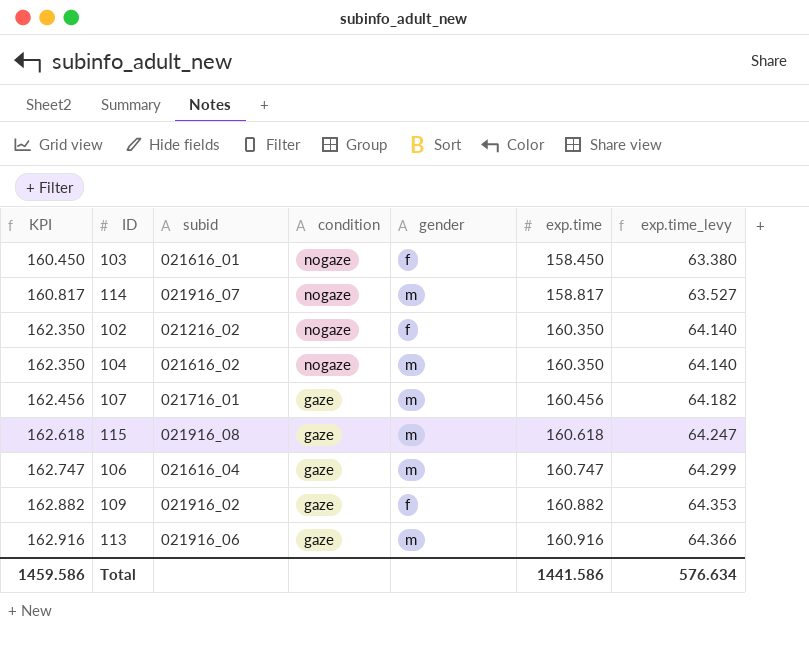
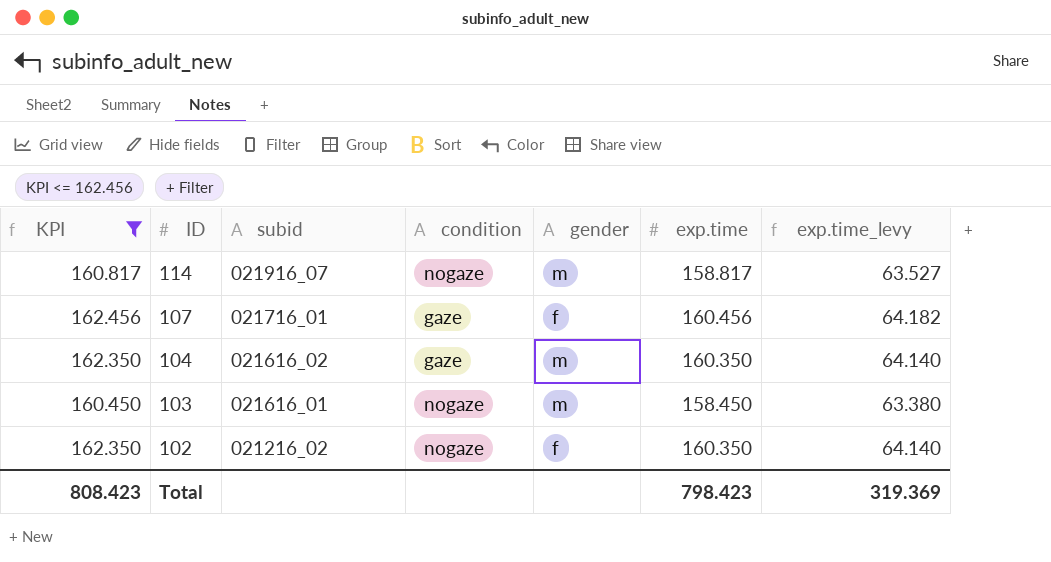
filter: none -> KPI <= 162.456
row order: KPI ascending -> ID descending
107 | gender: m -> f
104 | condition: nogaze -> gaze
103 | gender: f -> m
Total | KPI: 1459.586 -> 808.423
Total | exp.time: 1441.586 -> 798.423
Total | exp.time_levy: 576.634 -> 319.369

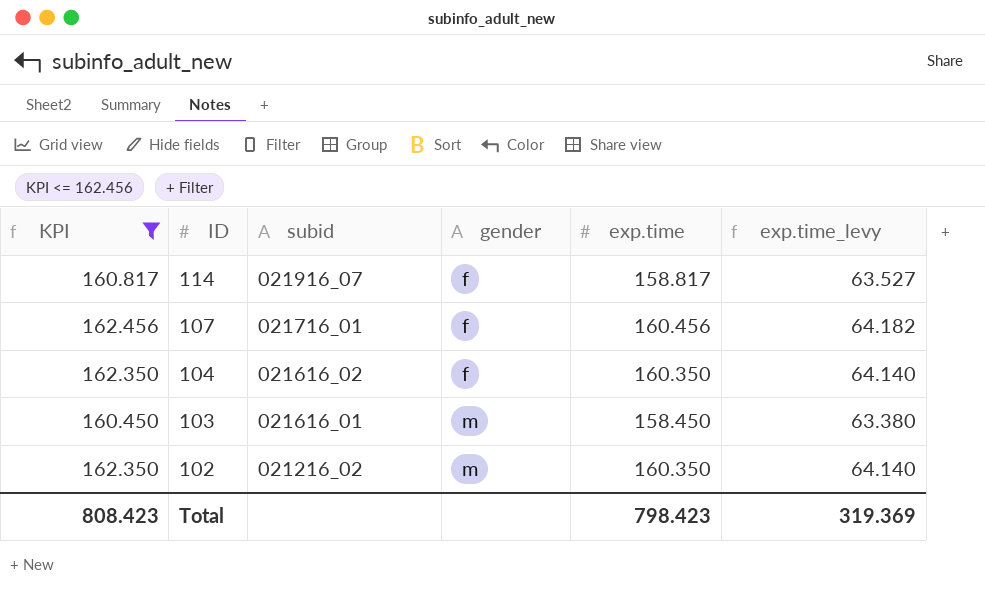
column condition | position: 4 -> none
114 | gender: m -> f
104 | gender: m -> f
102 | gender: f -> m

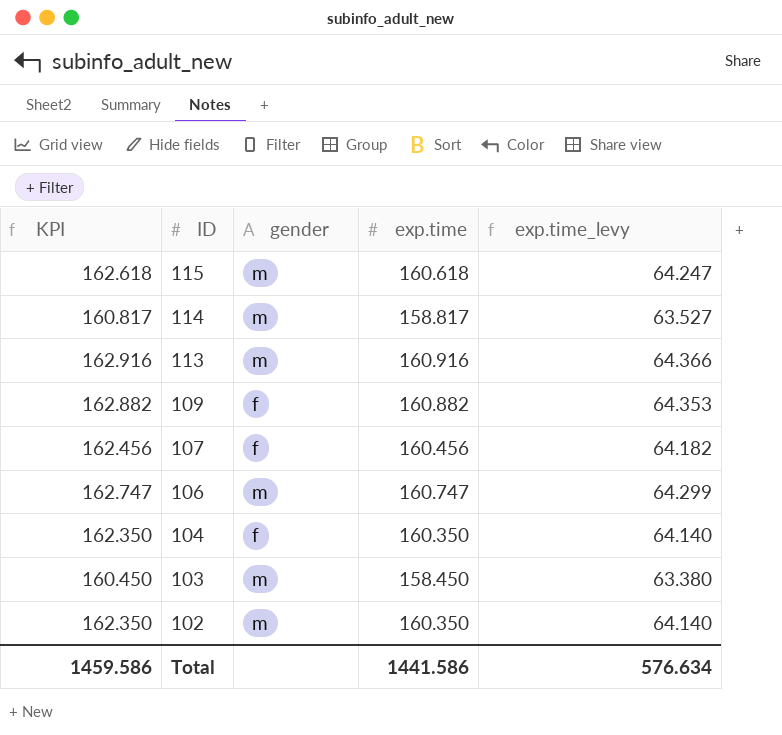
filter: KPI <= 162.456 -> none
column subid | position: 3 -> none
114 | gender: f -> m
Total | KPI: 808.423 -> 1459.586
Total | exp.time: 798.423 -> 1441.586
Total | exp.time_levy: 319.369 -> 576.634

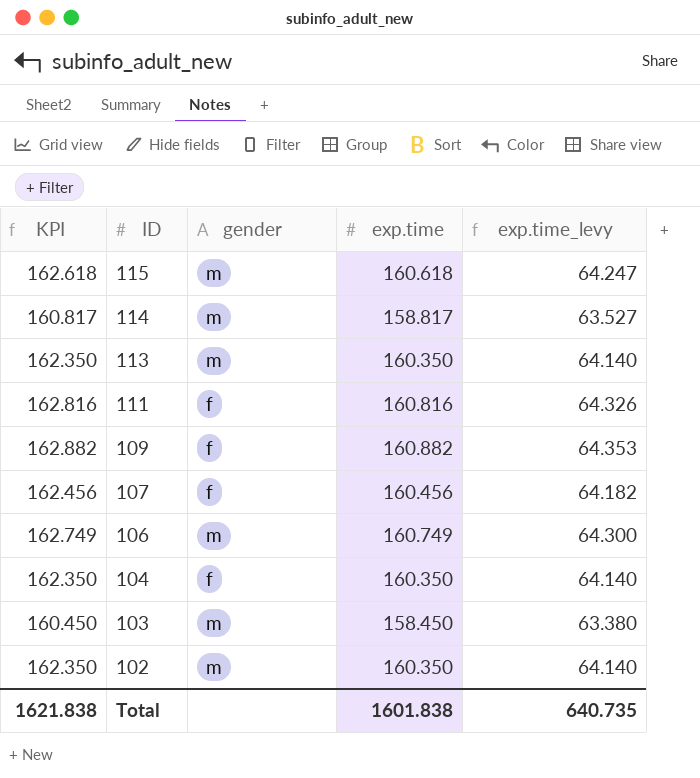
113 | KPI: 162.916 -> 162.350
113 | exp.time: 160.916 -> 160.350
113 | exp.time_levy: 64.366 -> 64.140
row 111: none -> 162.816 | f | 160.816 | 64.326
106 | KPI: 162.747 -> 162.749
106 | exp.time: 160.747 -> 160.749
106 | exp.time_levy: 64.299 -> 64.300
Total | KPI: 1459.586 -> 1621.838
Total | exp.time: 1441.586 -> 1601.838
Total | exp.time_levy: 576.634 -> 640.735

